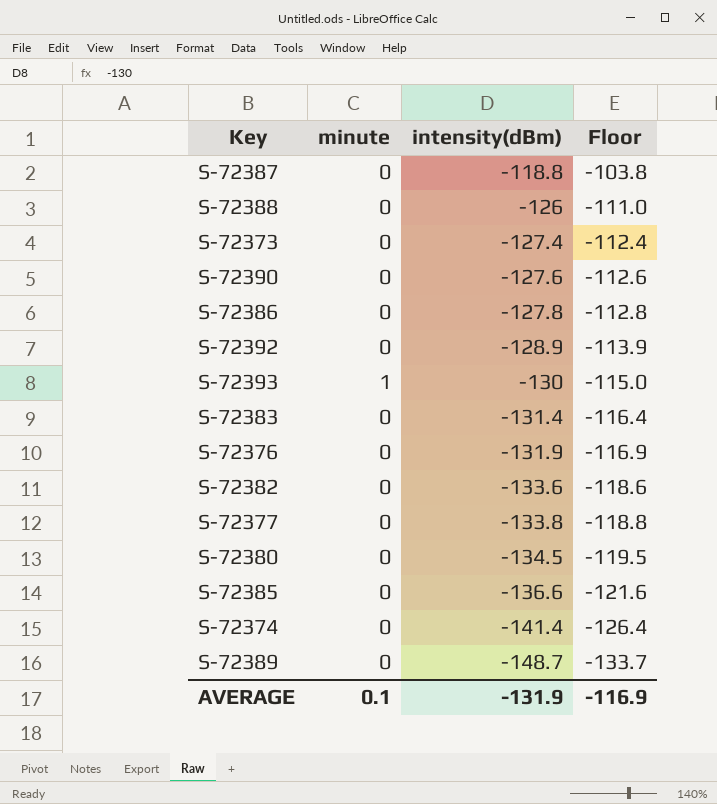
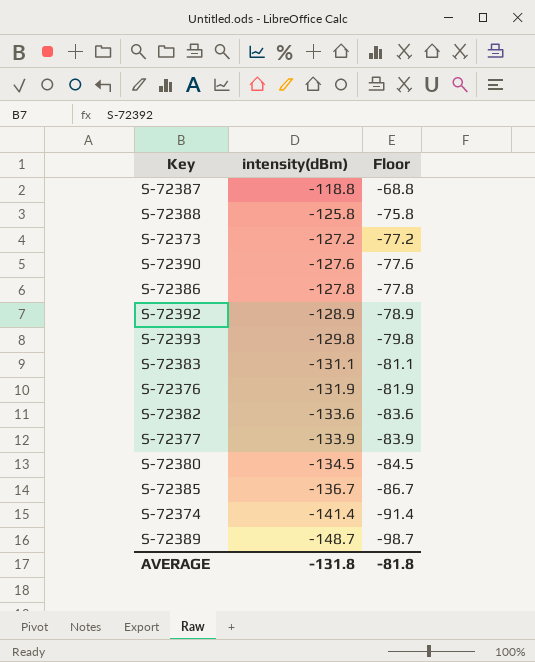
column minute | position: 2 -> none
column Floor | formula: [intensity(dBm)] + 15 -> [intensity(dBm)] + 50
S-72388 | intensity(dBm): -126 -> -125.8
S-72373 | intensity(dBm): -127.4 -> -127.2
S-72393 | intensity(dBm): -130 -> -129.8
S-72383 | intensity(dBm): -131.4 -> -131.1
S-72377 | intensity(dBm): -133.8 -> -133.9
S-72385 | intensity(dBm): -136.6 -> -136.7
AVERAGE | intensity(dBm): -131.9 -> -131.8
AVERAGE | Floor: -116.9 -> -81.8

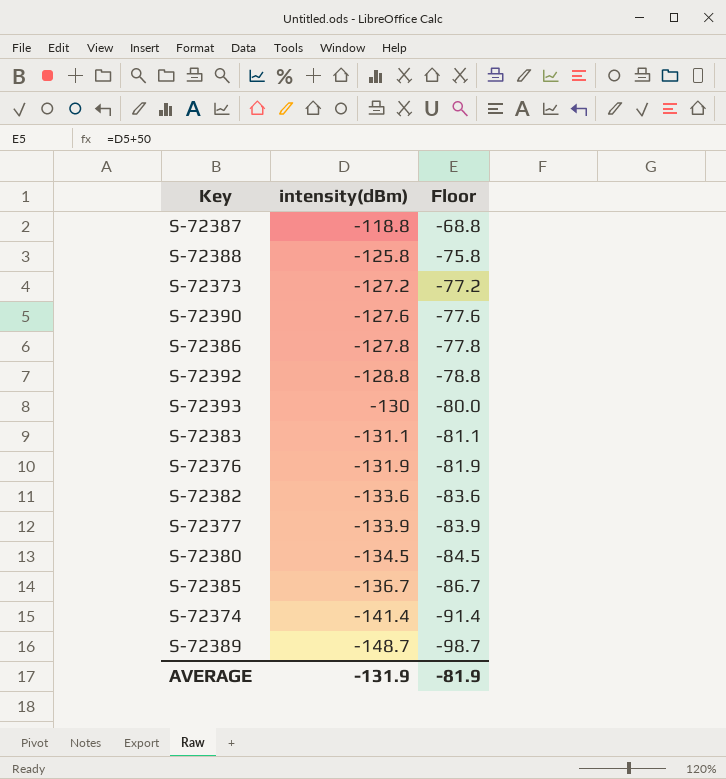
S-72392 | intensity(dBm): -128.9 -> -128.8
S-72392 | Floor: -78.9 -> -78.8
S-72393 | intensity(dBm): -129.8 -> -130
S-72393 | Floor: -79.8 -> -80.0
AVERAGE | intensity(dBm): -131.8 -> -131.9
AVERAGE | Floor: -81.8 -> -81.9

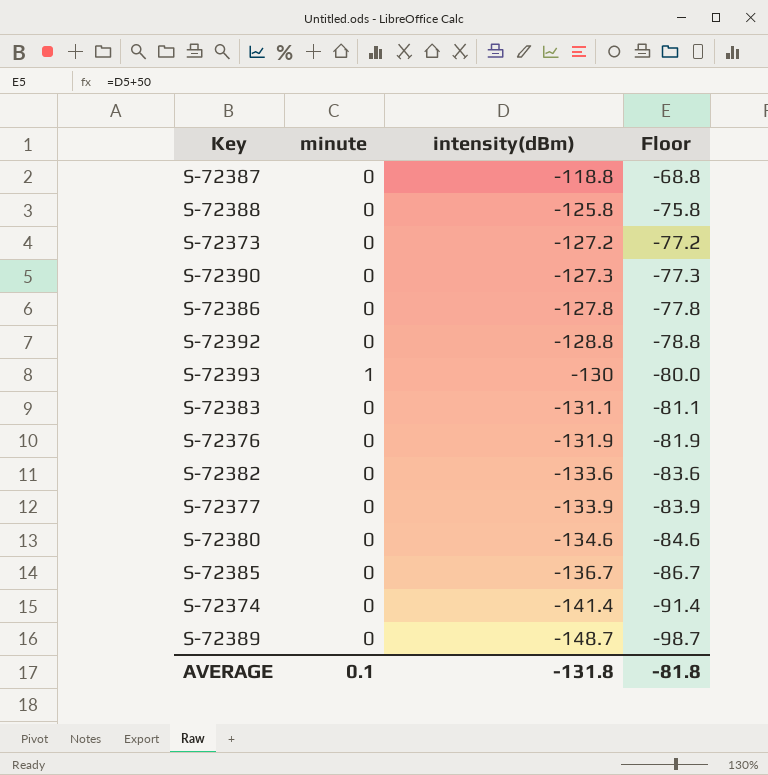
column minute | position: none -> 2
S-72390 | intensity(dBm): -127.6 -> -127.3
S-72390 | Floor: -77.6 -> -77.3
S-72380 | intensity(dBm): -134.5 -> -134.6
S-72380 | Floor: -84.5 -> -84.6
AVERAGE | intensity(dBm): -131.9 -> -131.8
AVERAGE | Floor: -81.9 -> -81.8

